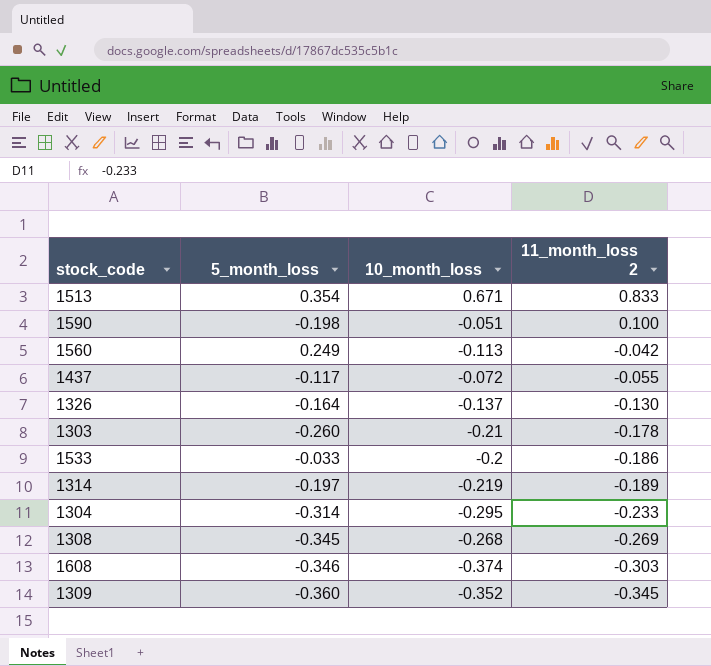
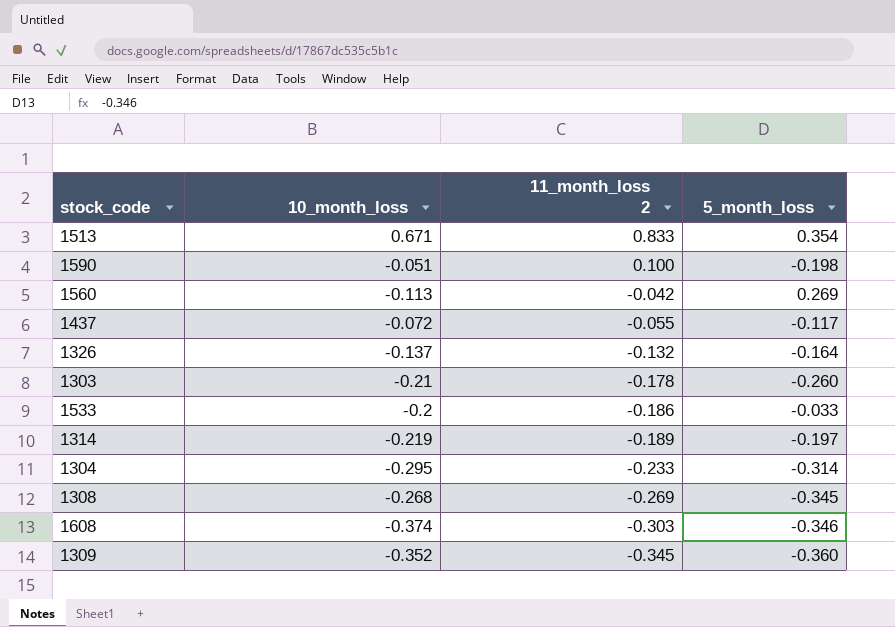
column 5_month_loss | position: 2 -> 4
1560 | 5_month_loss: 0.249 -> 0.269
1326 | 11_month_loss 2: -0.130 -> -0.132

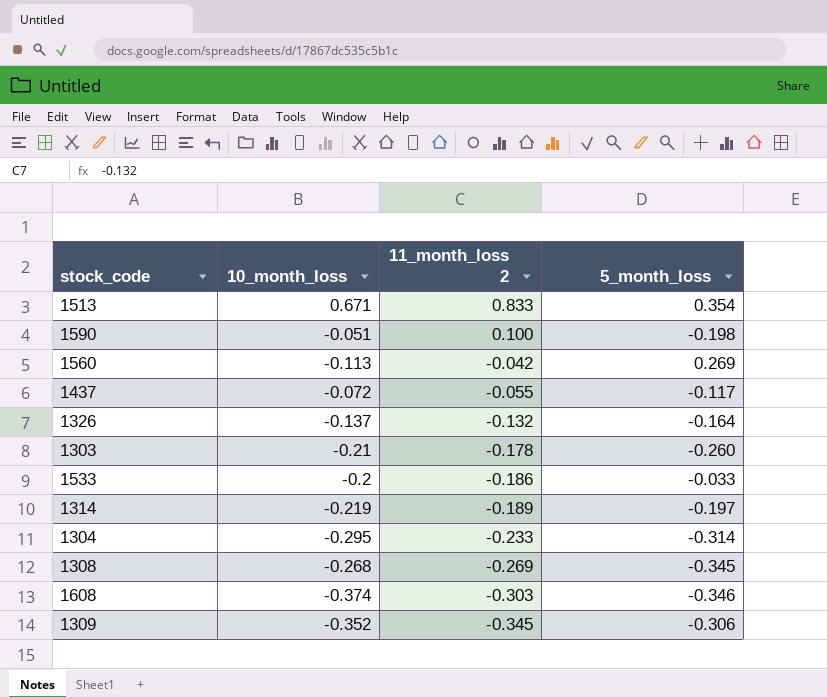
1309 | 5_month_loss: -0.360 -> -0.306

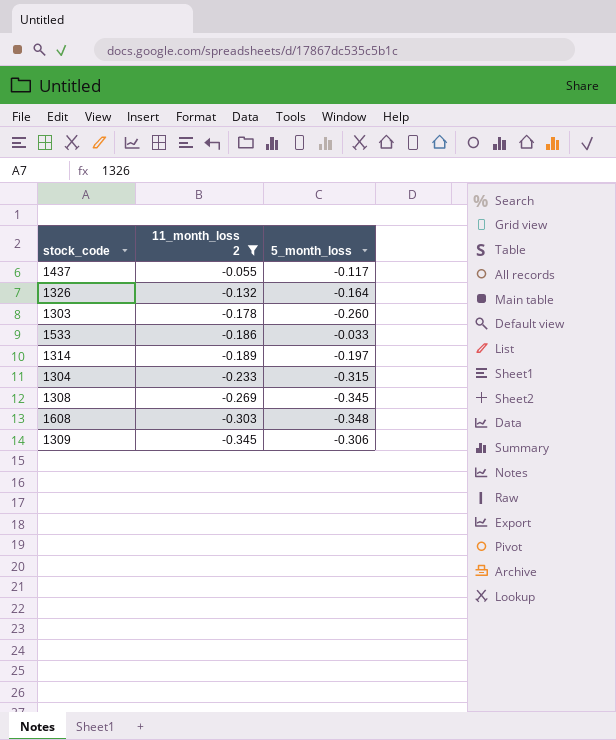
filter: none -> 11_month_loss 2 <= -0.055
column 10_month_loss | position: 2 -> none
1304 | 5_month_loss: -0.314 -> -0.315
1608 | 5_month_loss: -0.346 -> -0.348

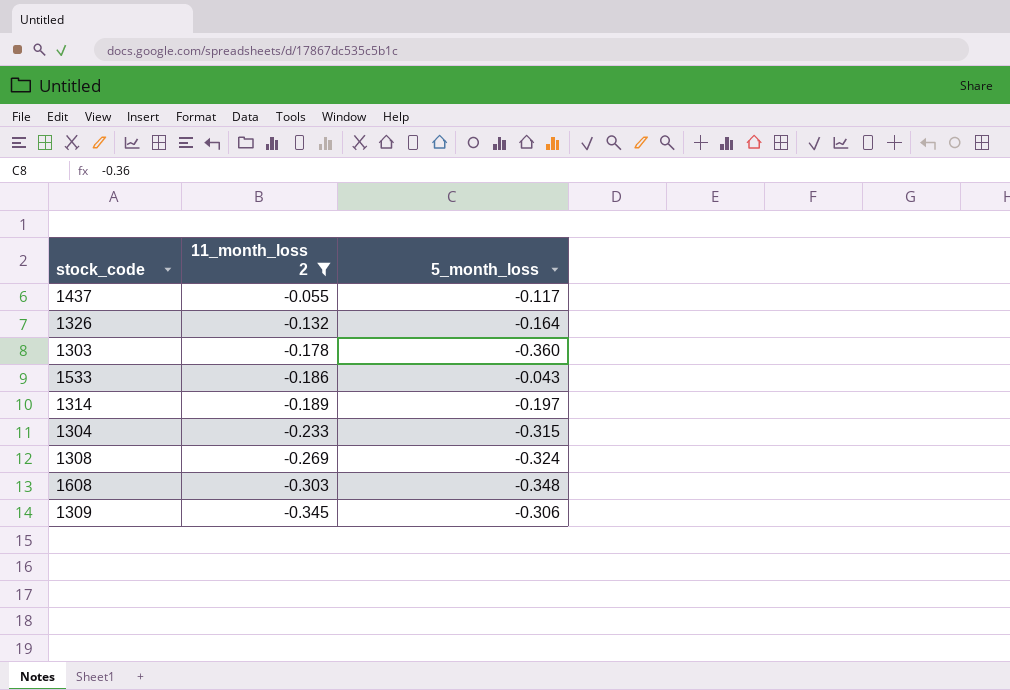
1303 | 5_month_loss: -0.260 -> -0.360
1533 | 5_month_loss: -0.033 -> -0.043
1308 | 5_month_loss: -0.345 -> -0.324

